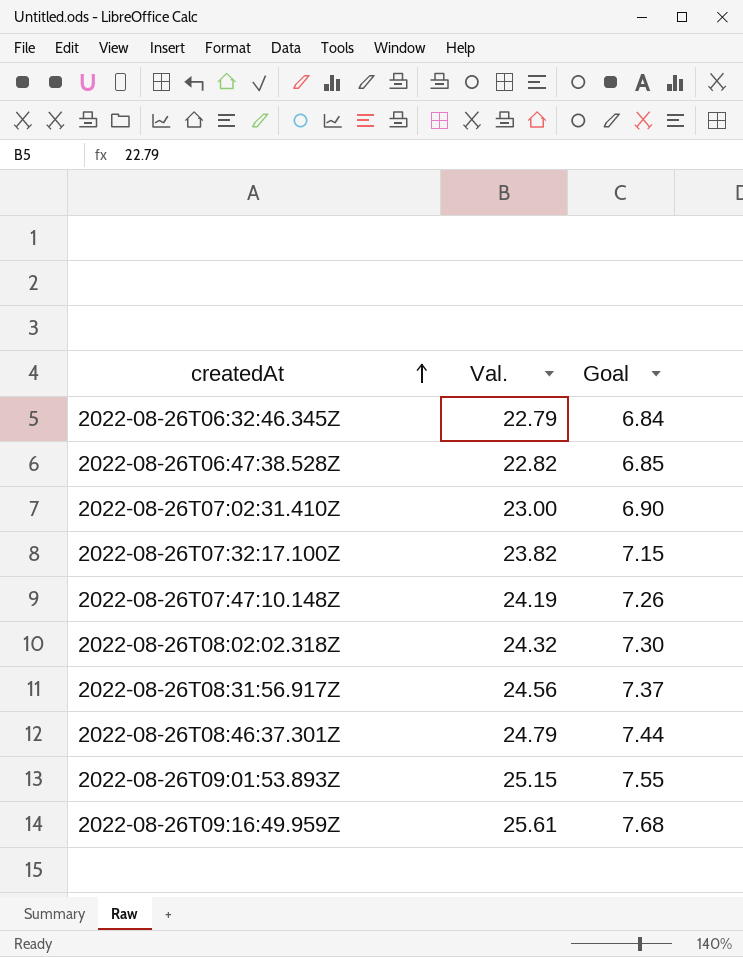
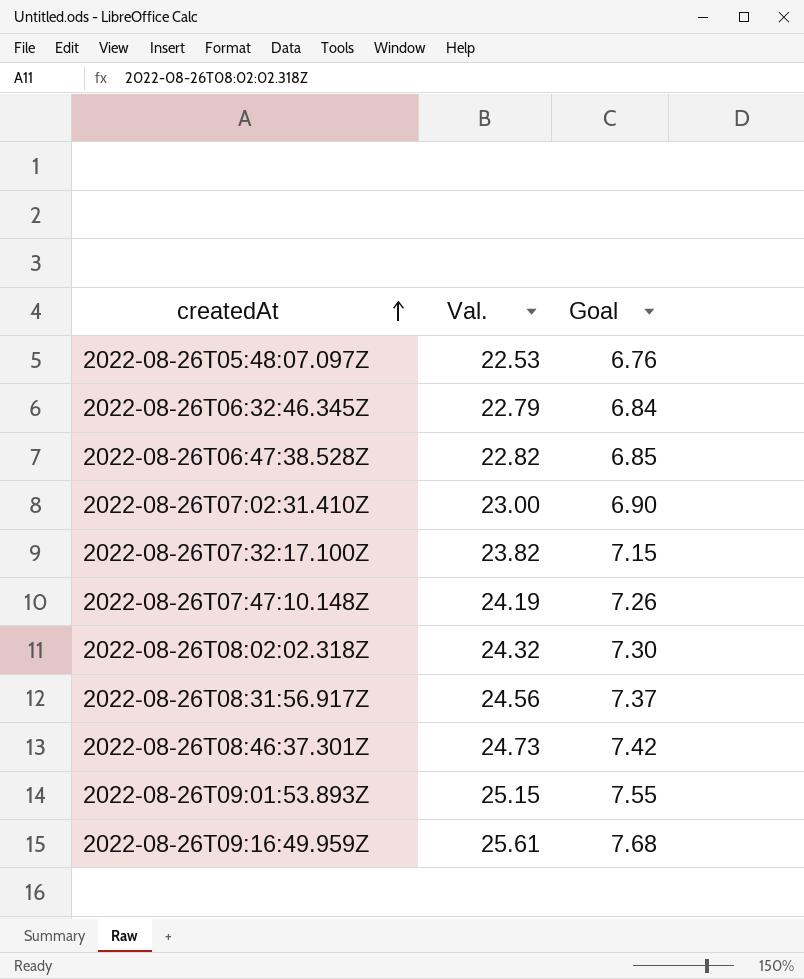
row 2022-08-26T05:48:07.097Z: none -> 22.53 | 6.76
2022-08-26T08:46:37.301Z | Val.: 24.79 -> 24.73
2022-08-26T08:46:37.301Z | Goal: 7.44 -> 7.42

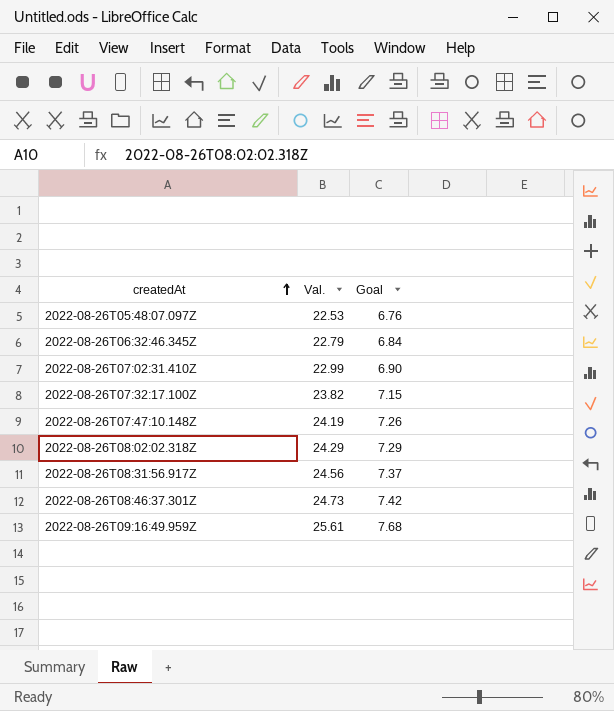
row 2022-08-26T06:47:38.528Z: 22.82 | 6.85 -> none
row 2022-08-26T09:01:53.893Z: 25.15 | 7.55 -> none
2022-08-26T07:02:31.410Z | Val.: 23.00 -> 22.99
2022-08-26T08:02:02.318Z | Val.: 24.32 -> 24.29
2022-08-26T08:02:02.318Z | Goal: 7.30 -> 7.29

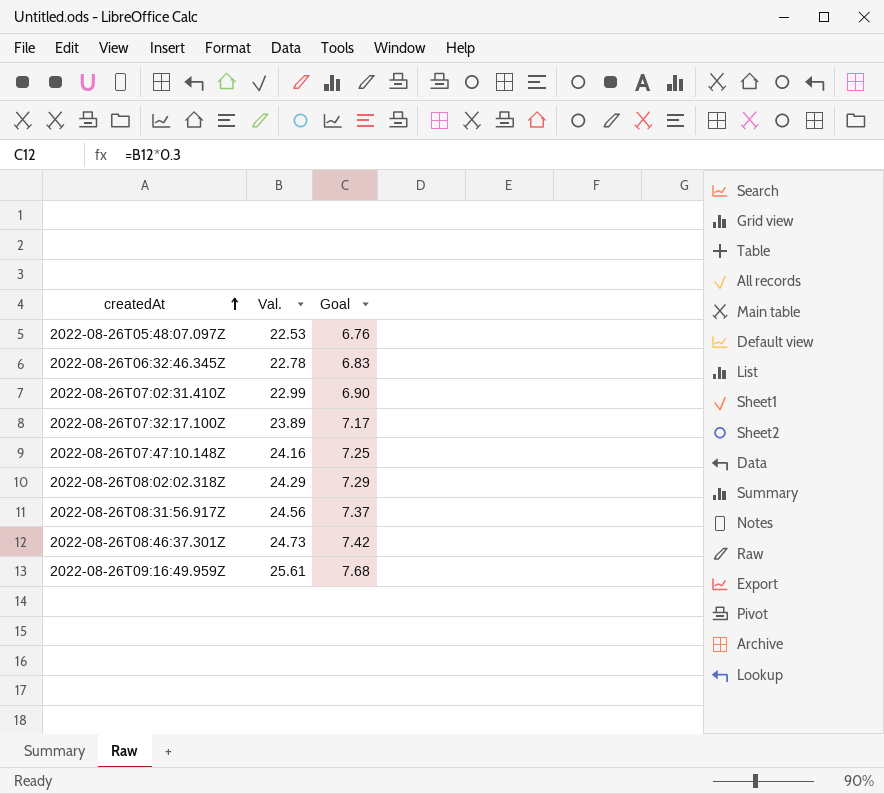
2022-08-26T06:32:46.345Z | Val.: 22.79 -> 22.78
2022-08-26T06:32:46.345Z | Goal: 6.84 -> 6.83
2022-08-26T07:32:17.100Z | Val.: 23.82 -> 23.89
2022-08-26T07:32:17.100Z | Goal: 7.15 -> 7.17
2022-08-26T07:47:10.148Z | Val.: 24.19 -> 24.16
2022-08-26T07:47:10.148Z | Goal: 7.26 -> 7.25

